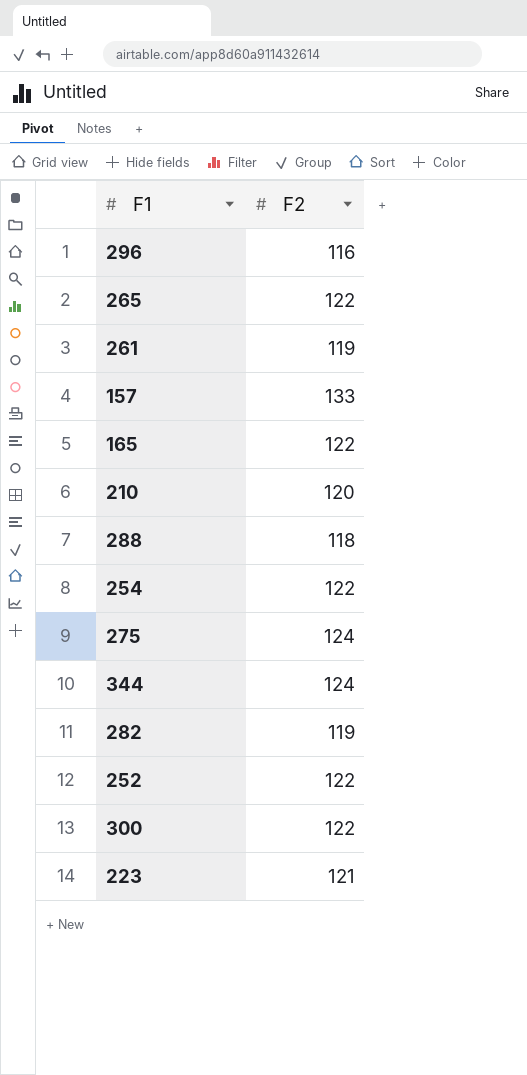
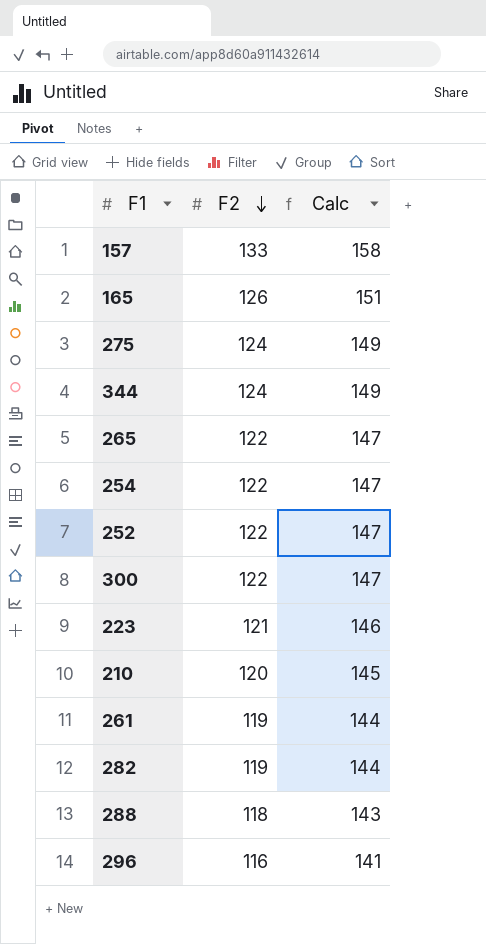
row order: none -> F2 descending
column Calc | formula: none -> [F2] + 25
165 | F2: 122 -> 126

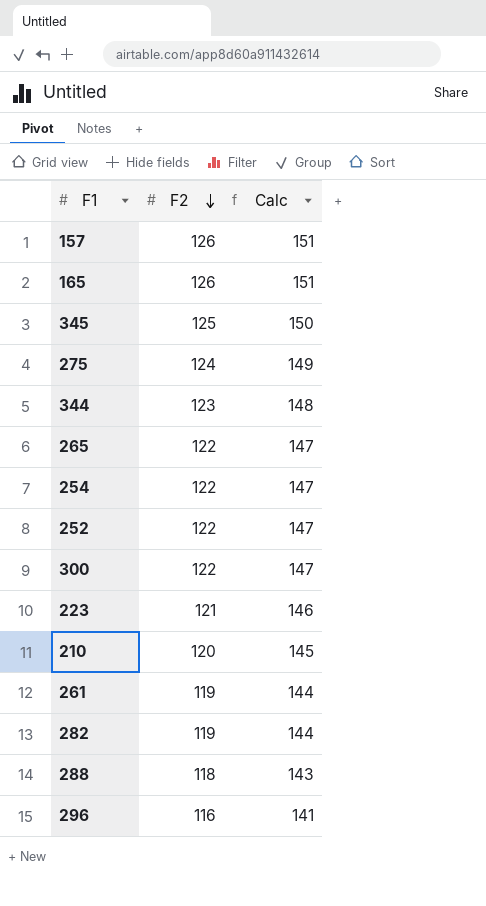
157 | F2: 133 -> 126
157 | Calc: 158 -> 151
row 345: none -> 125 | 150
344 | F2: 124 -> 123
344 | Calc: 149 -> 148

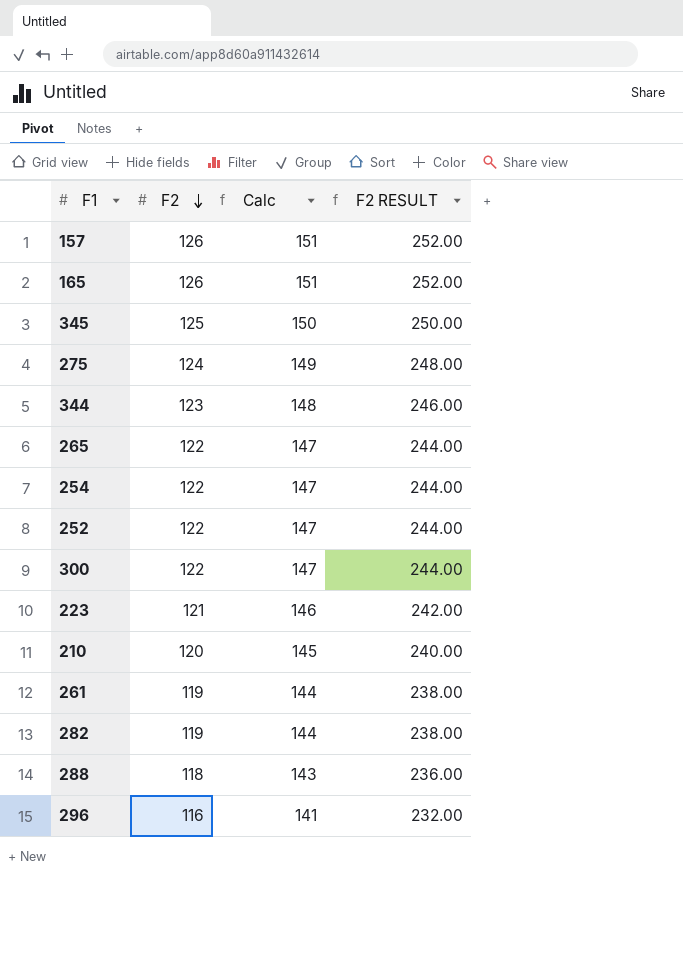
column F2 RESULT | formula: none -> [F2] * 2

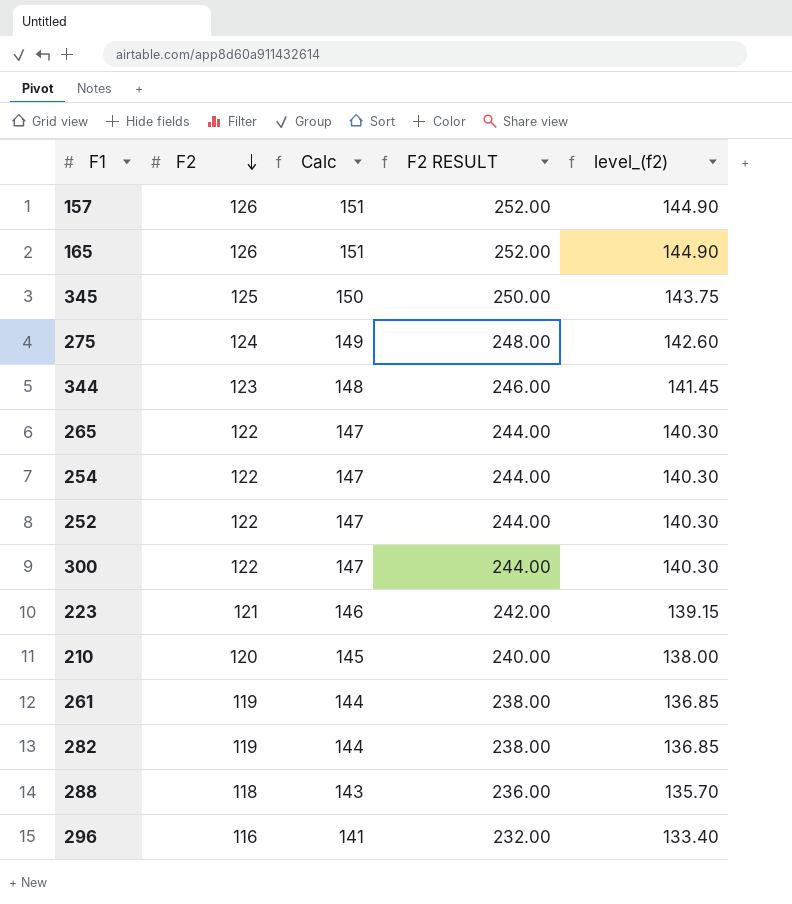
column level_(f2) | formula: none -> [F2] * 1.15

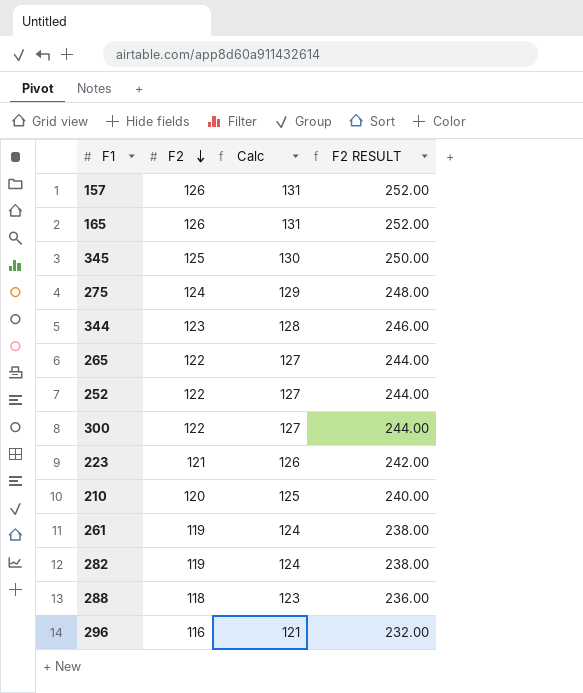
column level_(f2) | formula: [F2] * 1.15 -> none
column Calc | formula: [F2] + 25 -> [F2] + 5
row 254: 122 | 147 | 244.00 | 140.30 -> none

